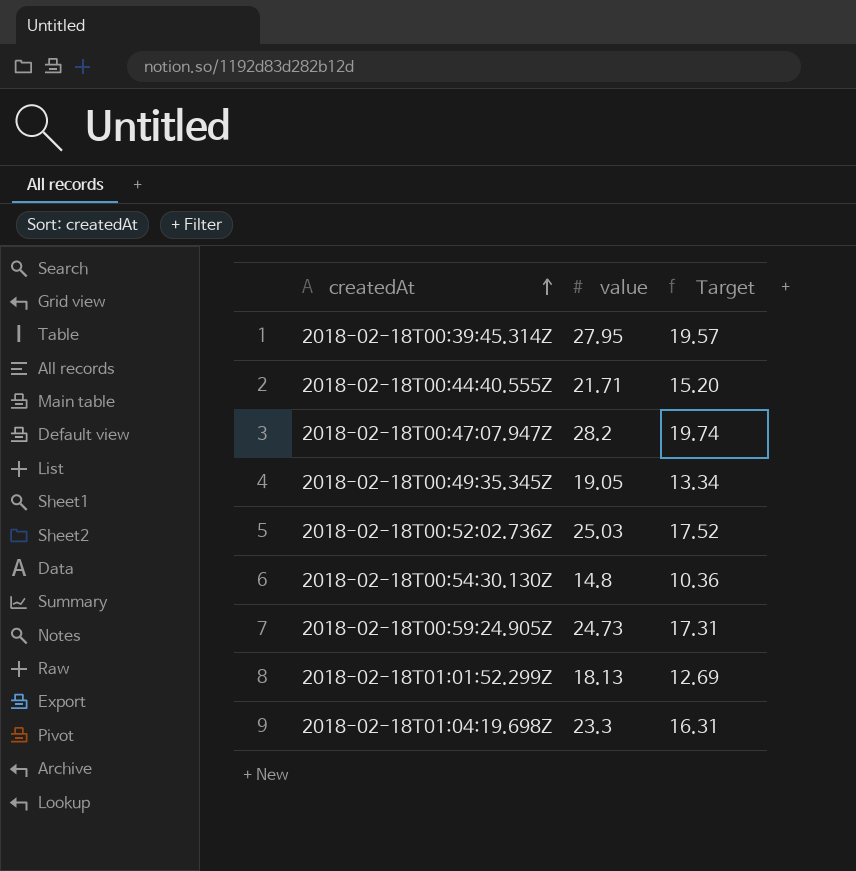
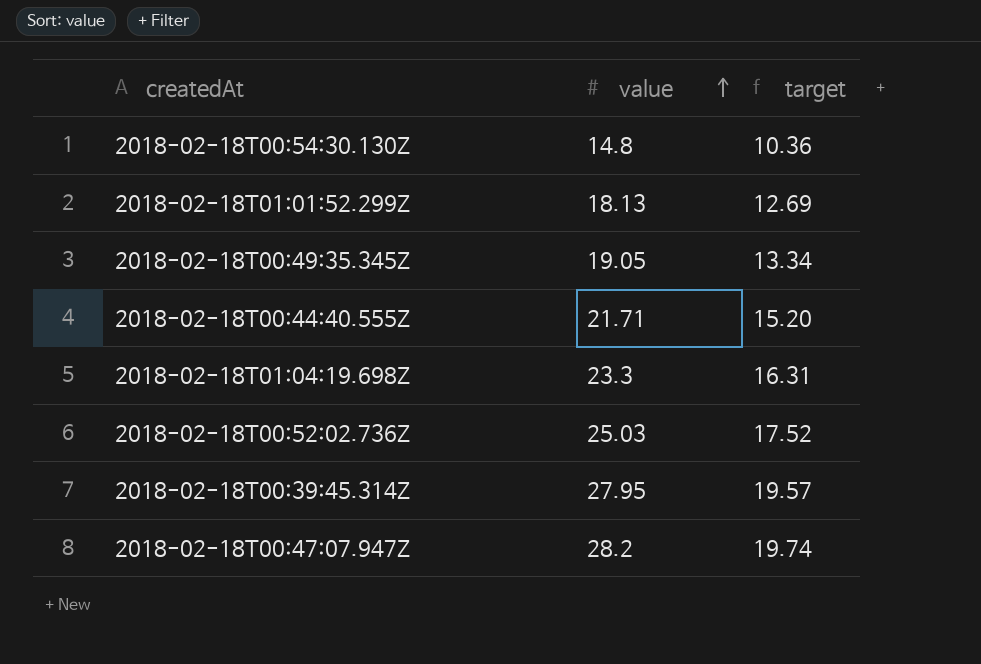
row order: createdAt ascending -> value ascending
column name: Target -> target
row 2018-02-18T00:59:24.905Z: 24.73 | 17.31 -> none

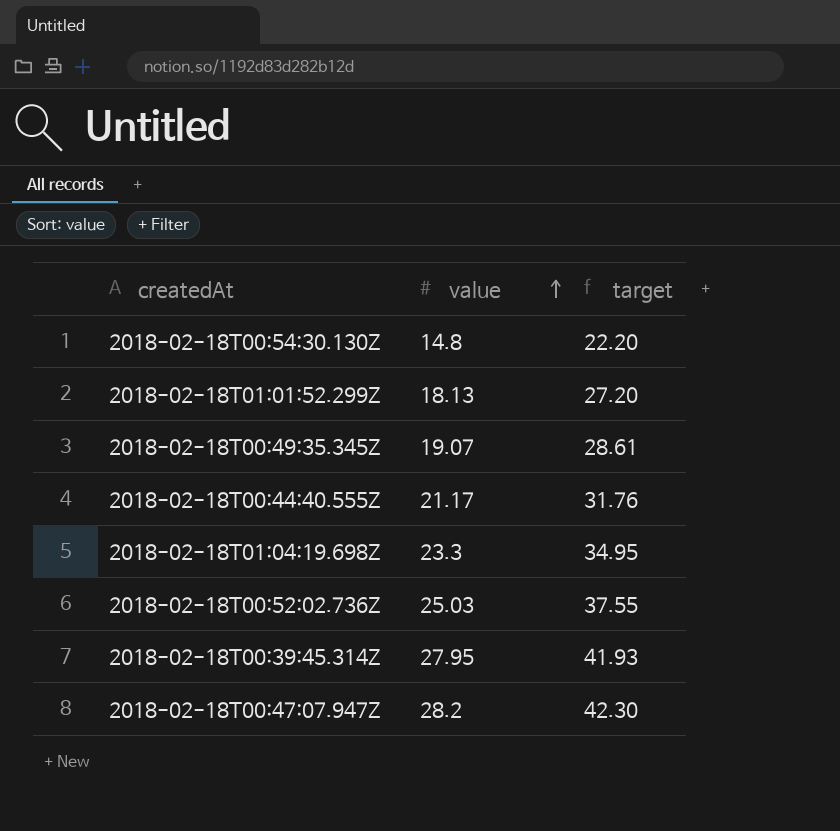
column target | formula: [value] * 0.7 -> [value] * 1.5
2018-02-18T00:49:35.345Z | value: 19.05 -> 19.07
2018-02-18T00:44:40.555Z | value: 21.71 -> 21.17

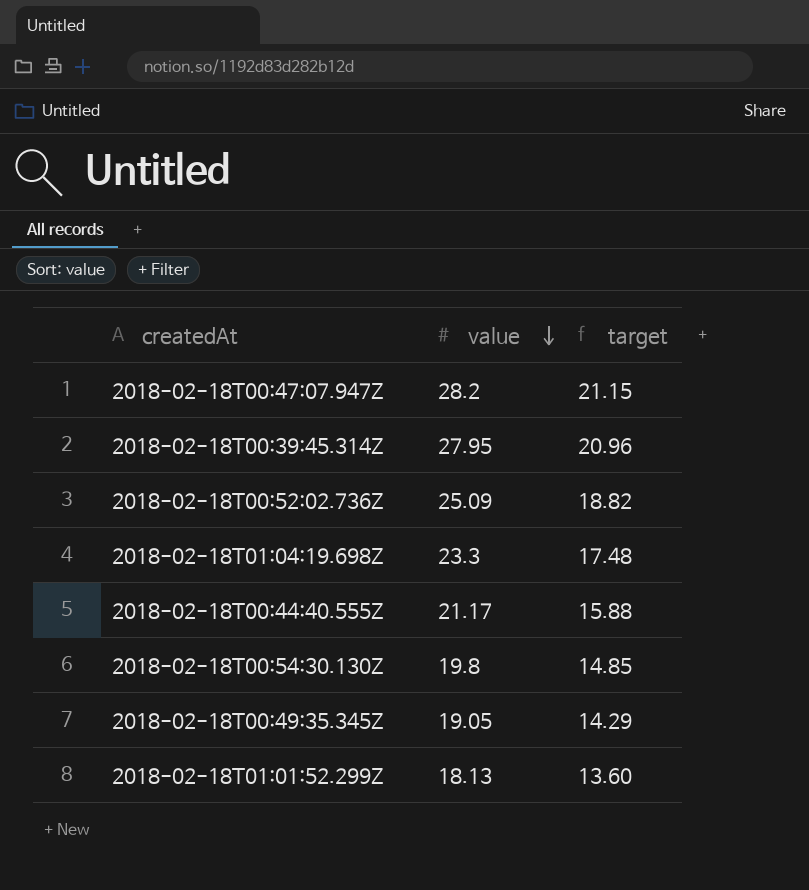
row order: value ascending -> value descending
column target | formula: [value] * 1.5 -> [value] * 0.75
2018-02-18T00:52:02.736Z | value: 25.03 -> 25.09
2018-02-18T00:54:30.130Z | value: 14.8 -> 19.8
2018-02-18T00:49:35.345Z | value: 19.07 -> 19.05

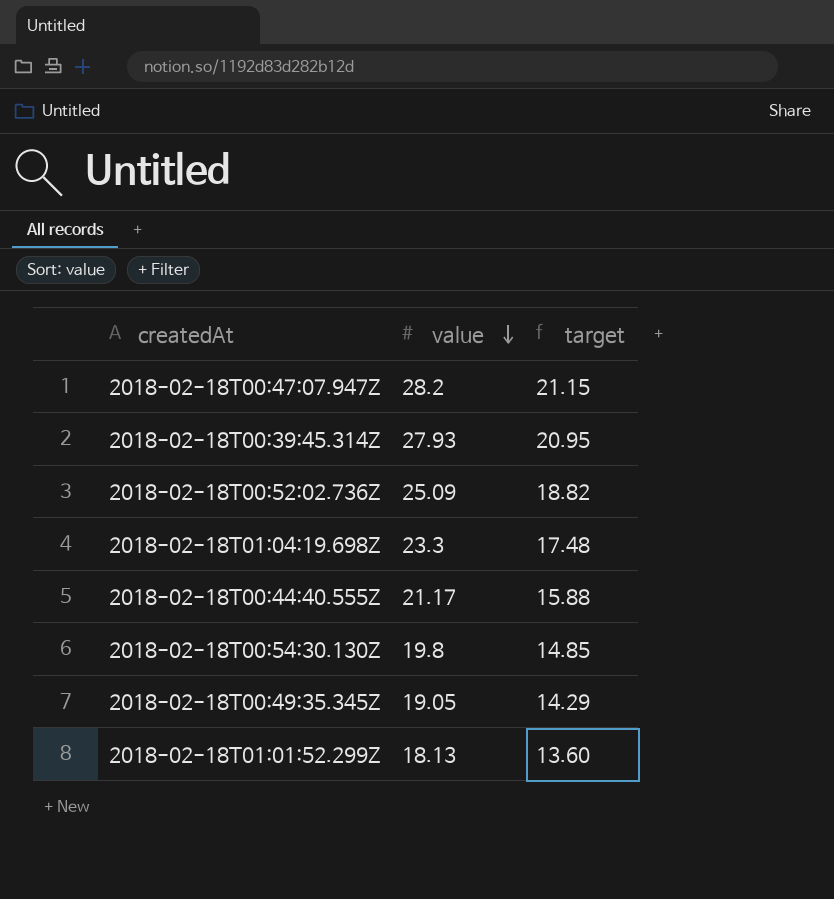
2018-02-18T00:39:45.314Z | value: 27.95 -> 27.93
2018-02-18T00:39:45.314Z | target: 20.96 -> 20.95

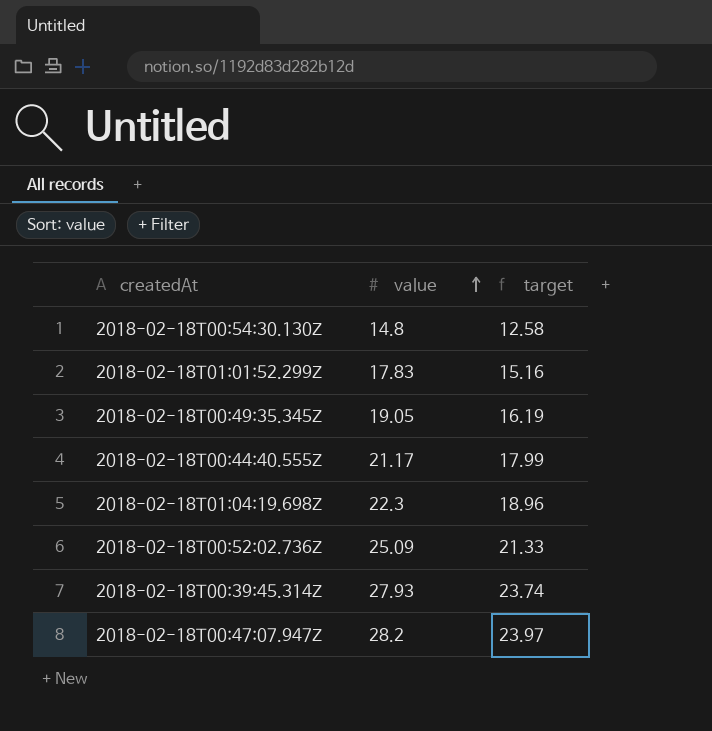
row order: value descending -> value ascending
column target | formula: [value] * 0.75 -> [value] * 0.85
2018-02-18T00:54:30.130Z | value: 19.8 -> 14.8
2018-02-18T01:01:52.299Z | value: 18.13 -> 17.83
2018-02-18T01:04:19.698Z | value: 23.3 -> 22.3

